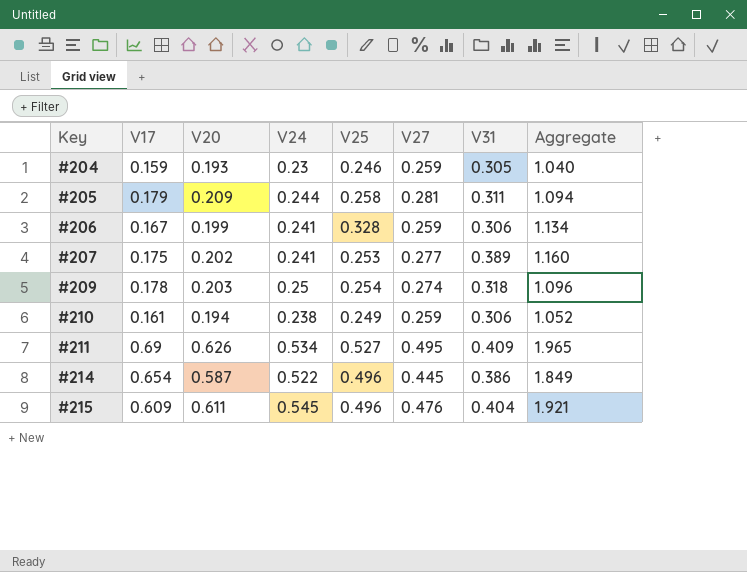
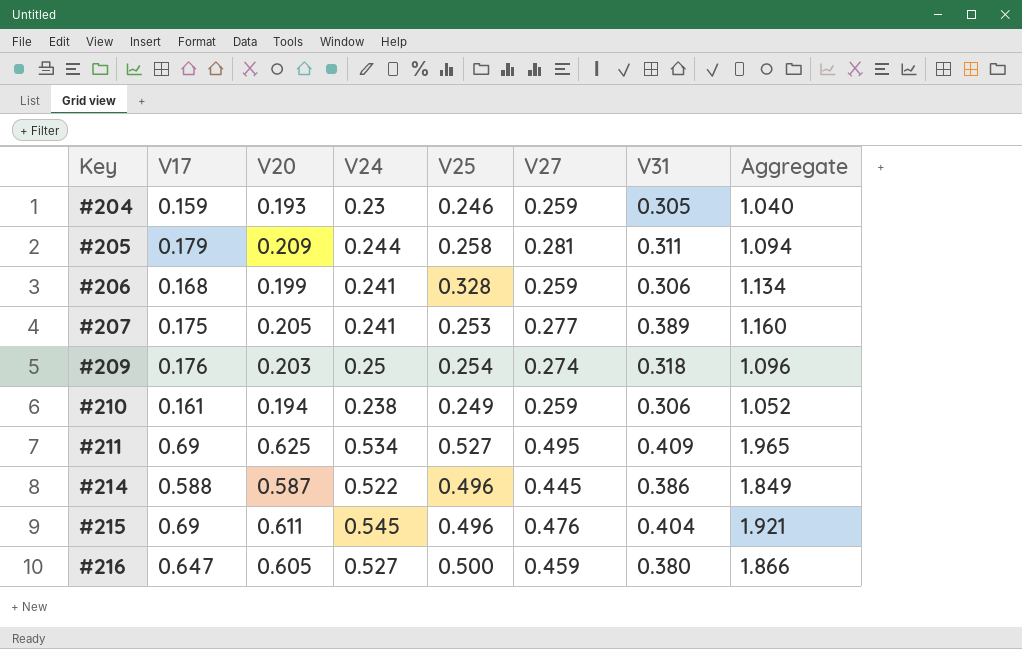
#206 | V17: 0.167 -> 0.168
#207 | V20: 0.202 -> 0.205
#209 | V17: 0.178 -> 0.176
#211 | V20: 0.626 -> 0.625
#214 | V17: 0.654 -> 0.588
#215 | V17: 0.609 -> 0.69
row #216: none -> 0.647 | 0.605 | 0.527 | 0.500 | 0.459 | 0.380 | 1.866

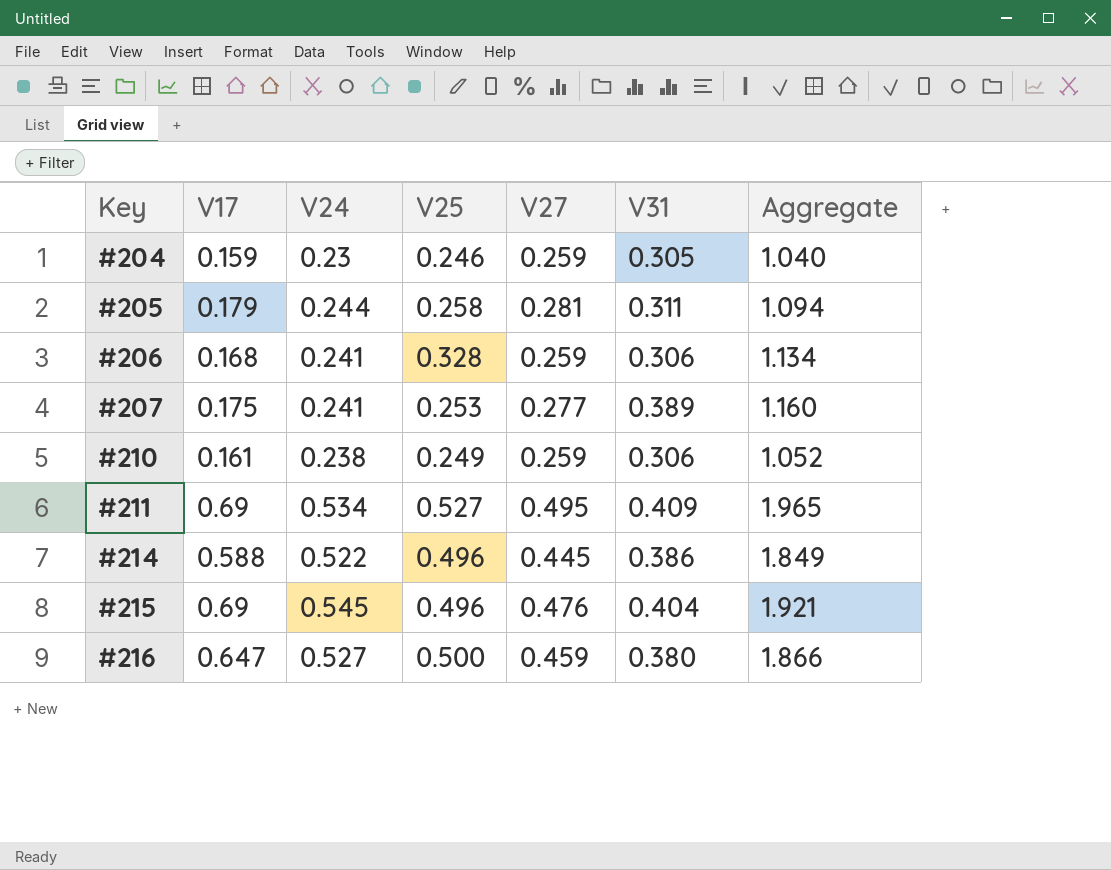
column V20 | position: 3 -> none
row #209: 0.176 | 0.203 | 0.25 | 0.254 | 0.274 | 0.318 | 1.096 -> none

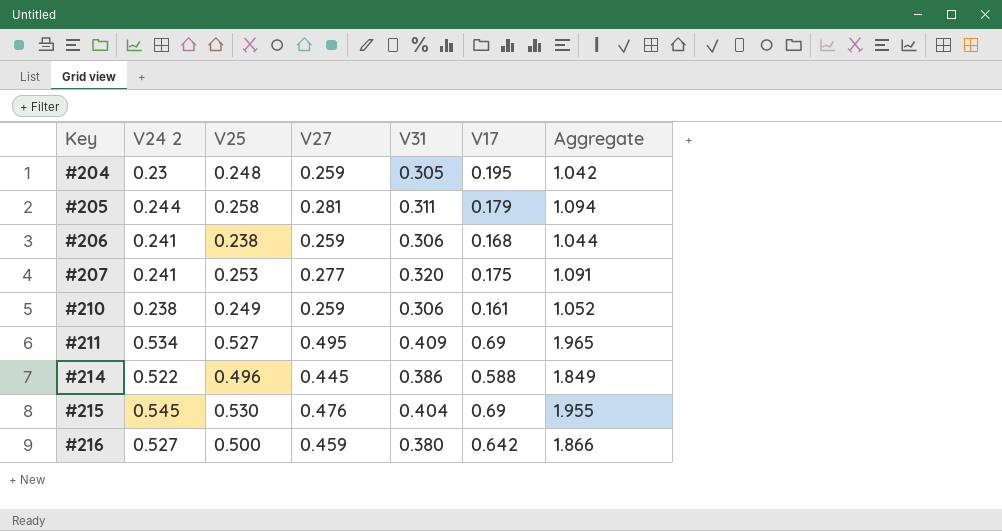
column name: V24 -> V24 2
column V17 | position: 2 -> 6
#204 | V25: 0.246 -> 0.248
#204 | V17: 0.159 -> 0.195
#204 | Aggregate: 1.040 -> 1.042
#206 | V25: 0.328 -> 0.238
#206 | Aggregate: 1.134 -> 1.044
#207 | V31: 0.389 -> 0.320
#207 | Aggregate: 1.160 -> 1.091
#215 | V25: 0.496 -> 0.530
#215 | Aggregate: 1.921 -> 1.955
#216 | V17: 0.647 -> 0.642

